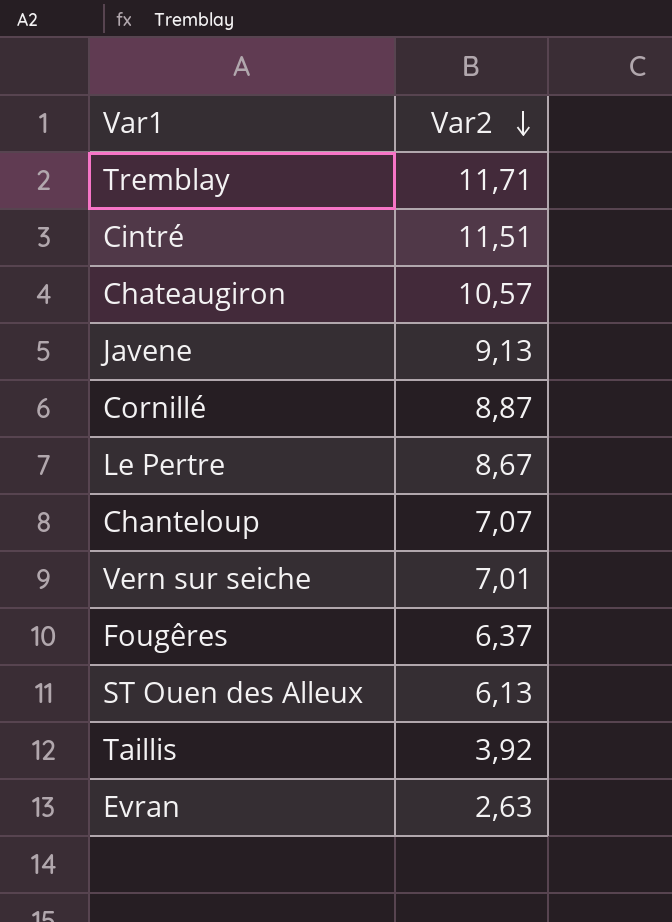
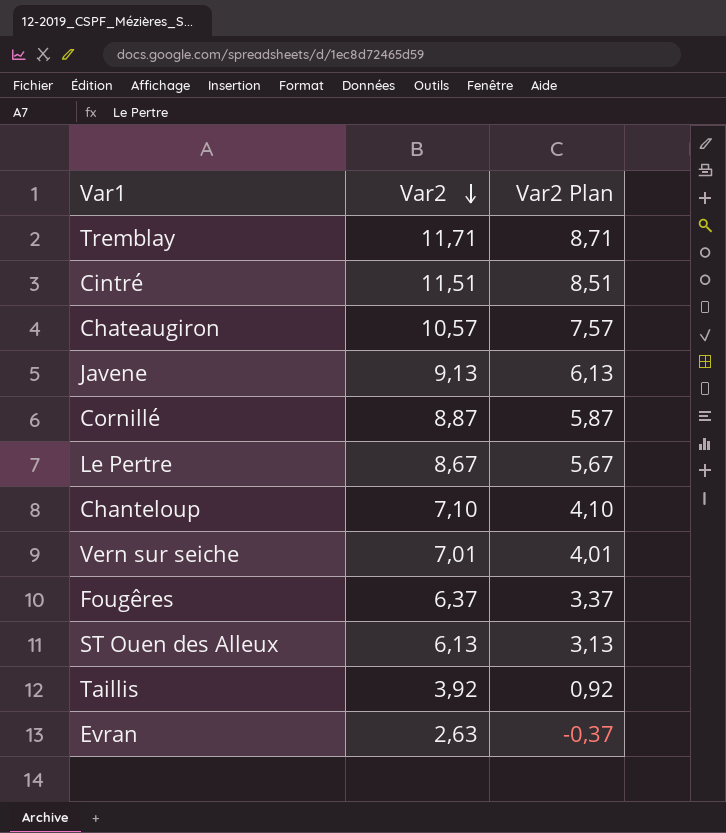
column Var2 Plan | formula: none -> [Var2] - 3
Chanteloup | Var2: 7,07 -> 7,10

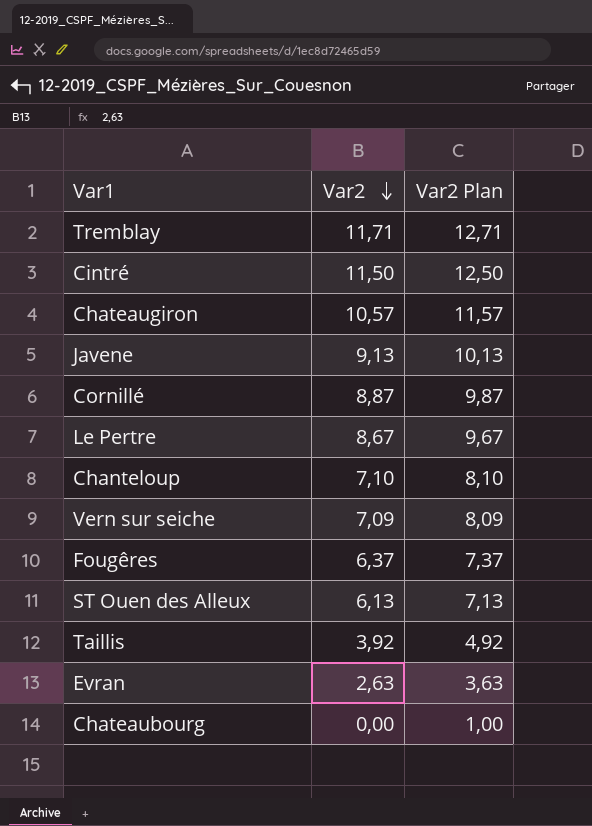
column Var2 Plan | formula: [Var2] - 3 -> [Var2] + 1
Cintré | Var2: 11,51 -> 11,50
Vern sur seiche | Var2: 7,01 -> 7,09
row Chateaubourg: none -> 0,00 | 1,00

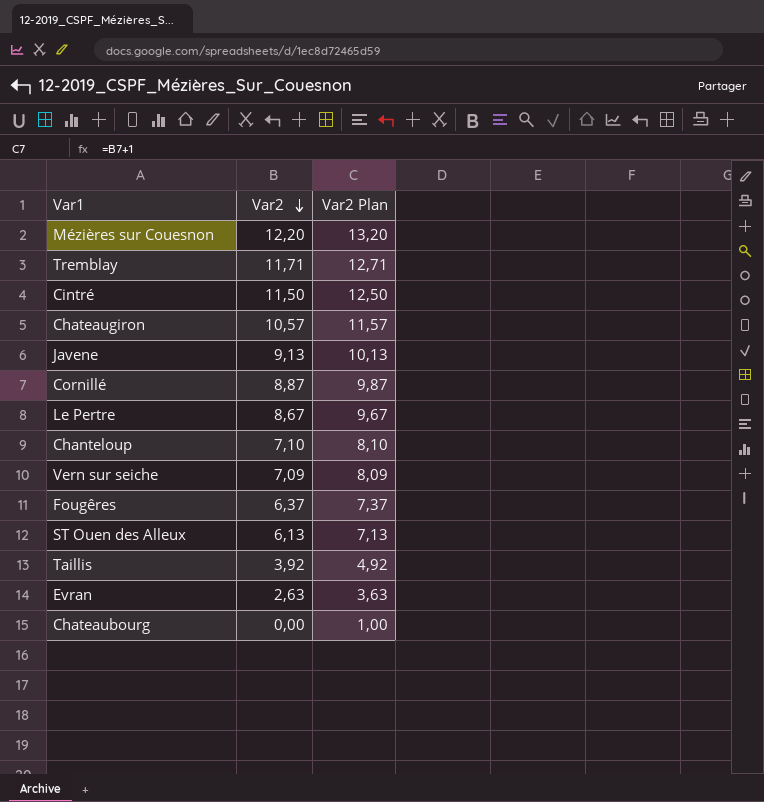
row Mézières sur Couesnon: none -> 12,20 | 13,20

